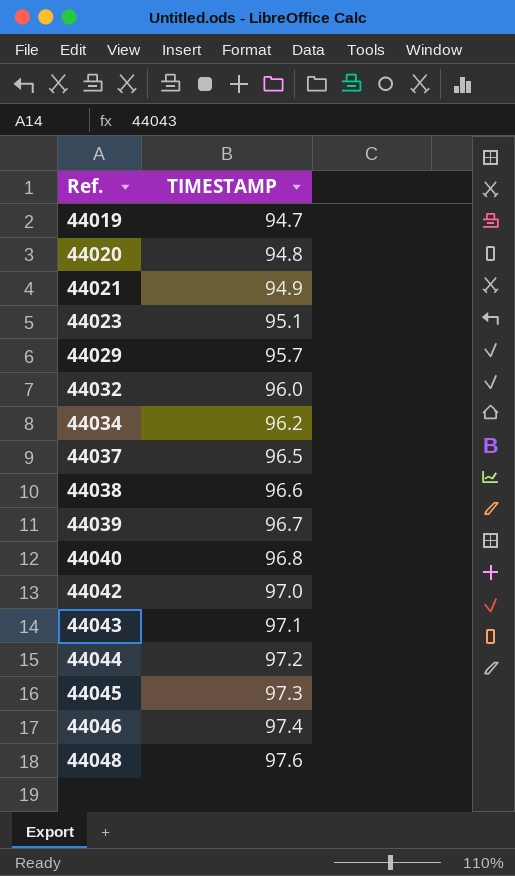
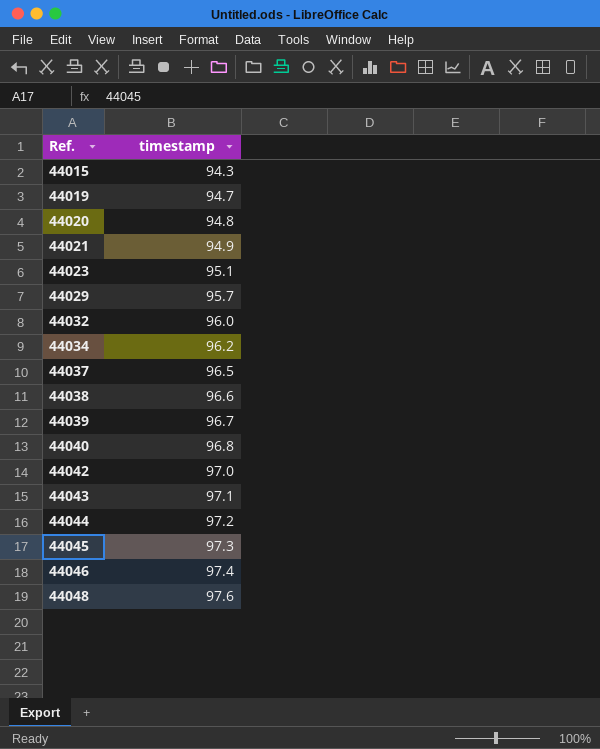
column name: TIMESTAMP -> timestamp
row 44015: none -> 94.3

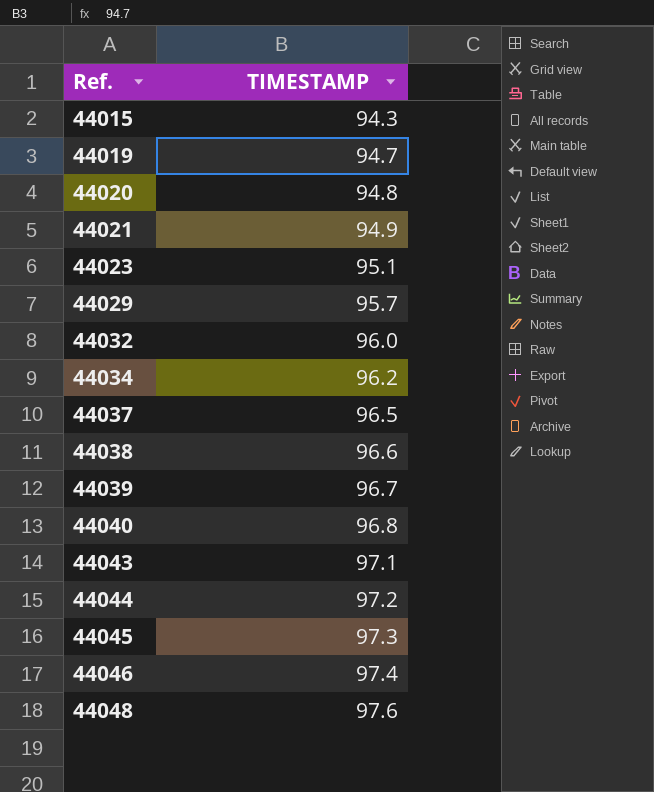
column name: timestamp -> TIMESTAMP
row 44042: 97.0 -> none

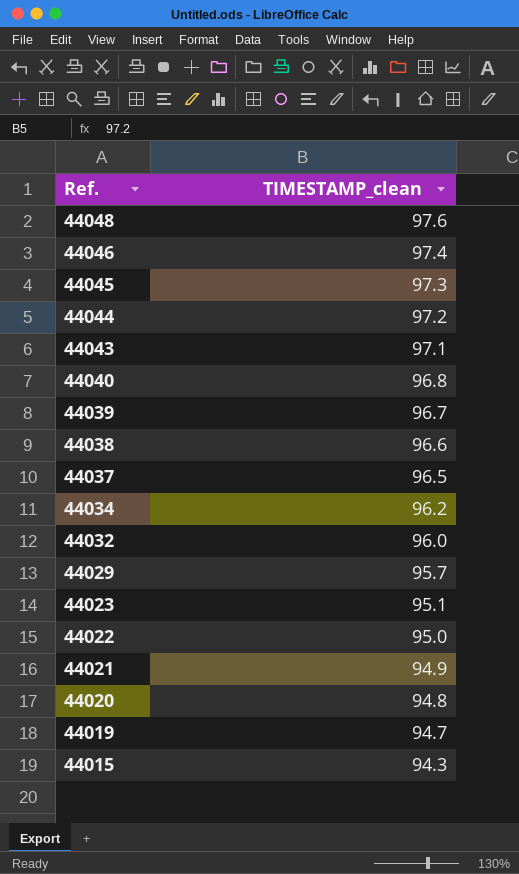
row order: Ref. ascending -> Ref. descending
column name: TIMESTAMP -> TIMESTAMP_clean
row 44022: none -> 95.0

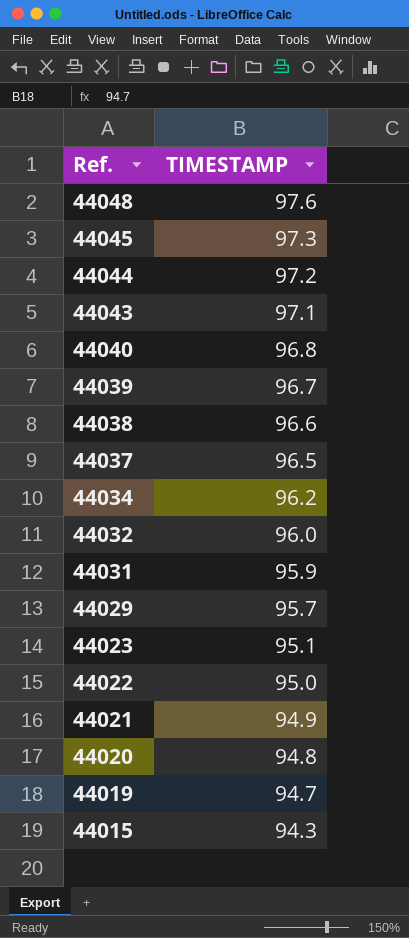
column name: TIMESTAMP_clean -> TIMESTAMP
row 44046: 97.4 -> none
row 44031: none -> 95.9

